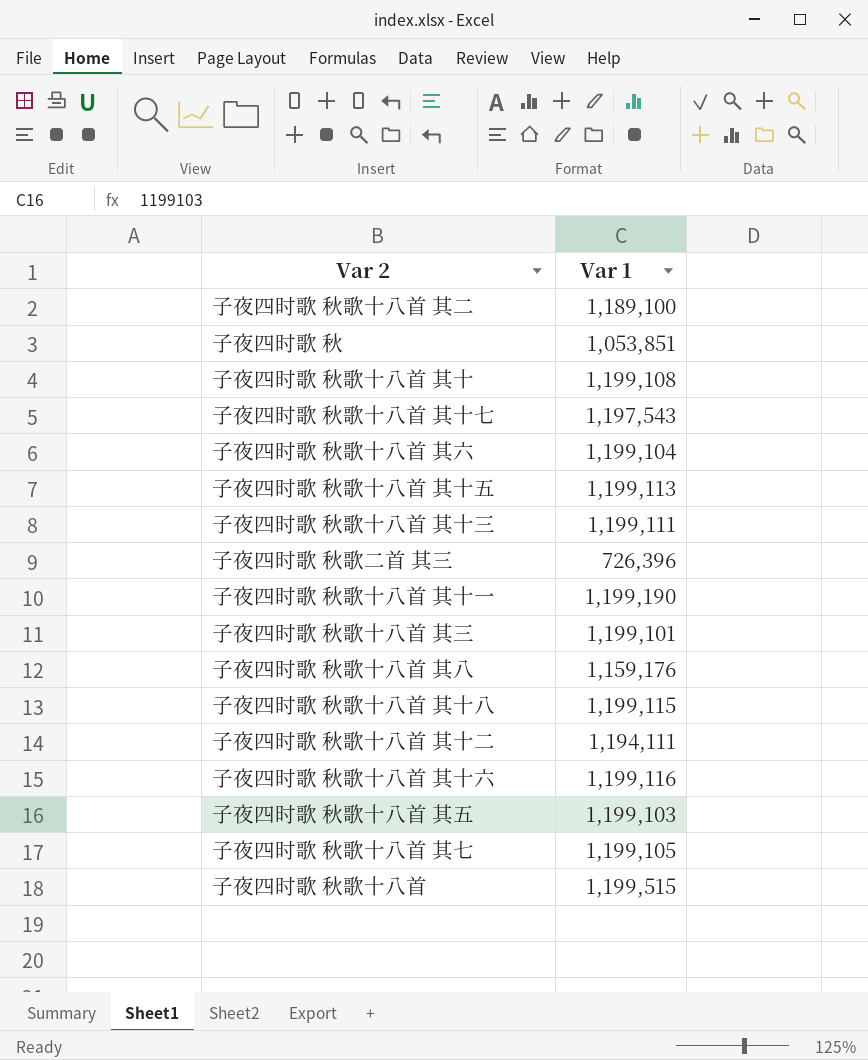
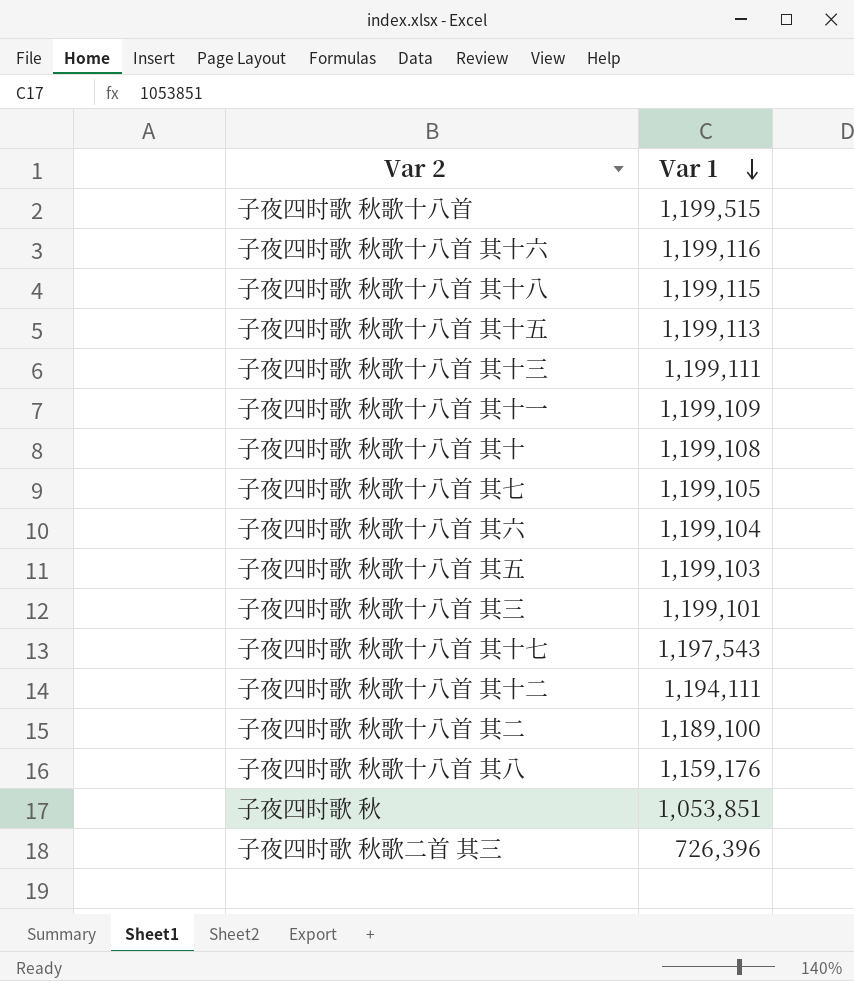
row order: none -> Var 1 descending
子夜四时歌 秋歌十八首 其十一 | Var 1: 1,199,190 -> 1,199,109

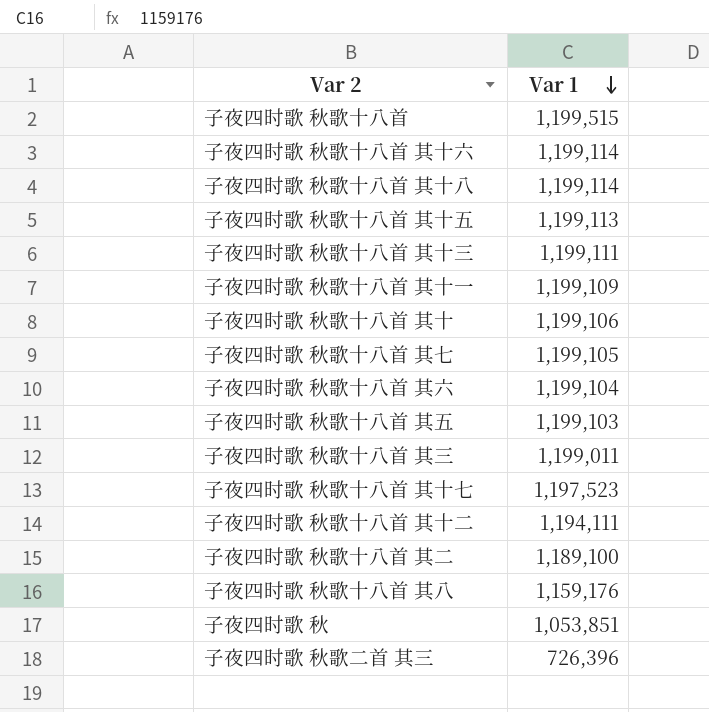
子夜四时歌 秋歌十八首 其十六 | Var 1: 1,199,116 -> 1,199,114
子夜四时歌 秋歌十八首 其十八 | Var 1: 1,199,115 -> 1,199,114
子夜四时歌 秋歌十八首 其十 | Var 1: 1,199,108 -> 1,199,106
子夜四时歌 秋歌十八首 其三 | Var 1: 1,199,101 -> 1,199,011
子夜四时歌 秋歌十八首 其十七 | Var 1: 1,197,543 -> 1,197,523

